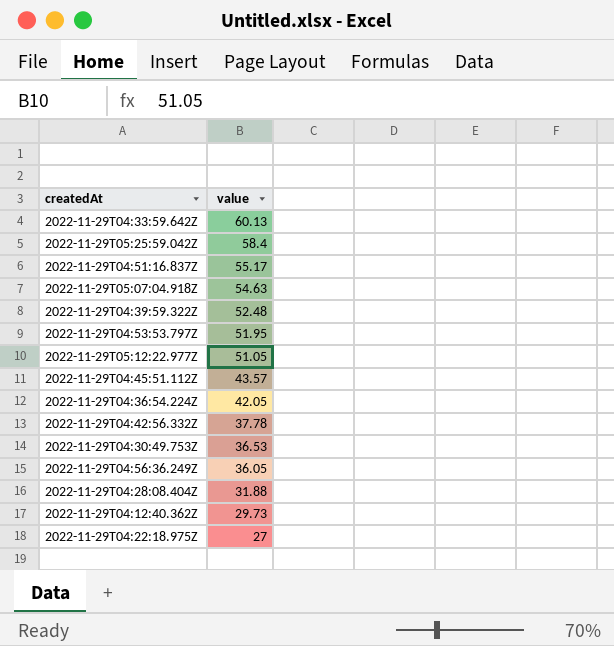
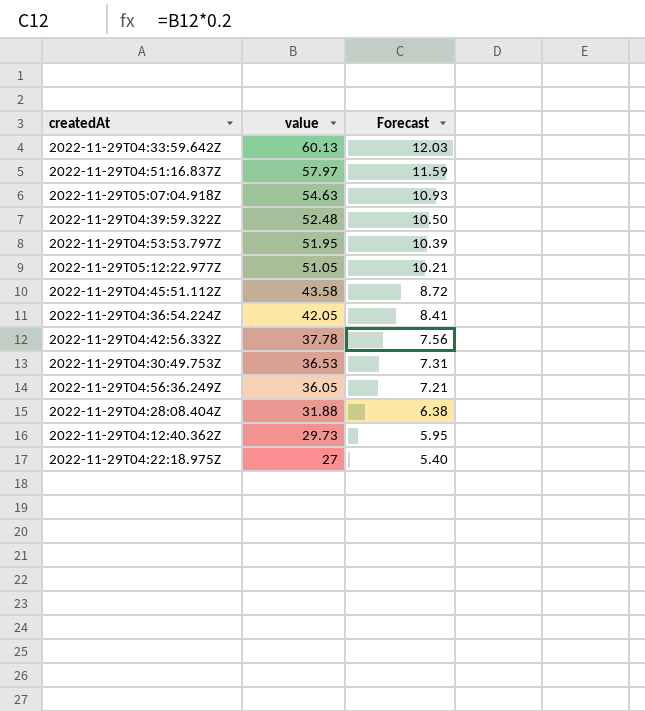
column Forecast | formula: none -> [value] * 0.2
row 2022-11-29T05:25:59.042Z: 58.4 -> none
2022-11-29T04:51:16.837Z | value: 55.17 -> 57.97
2022-11-29T04:45:51.112Z | value: 43.57 -> 43.58

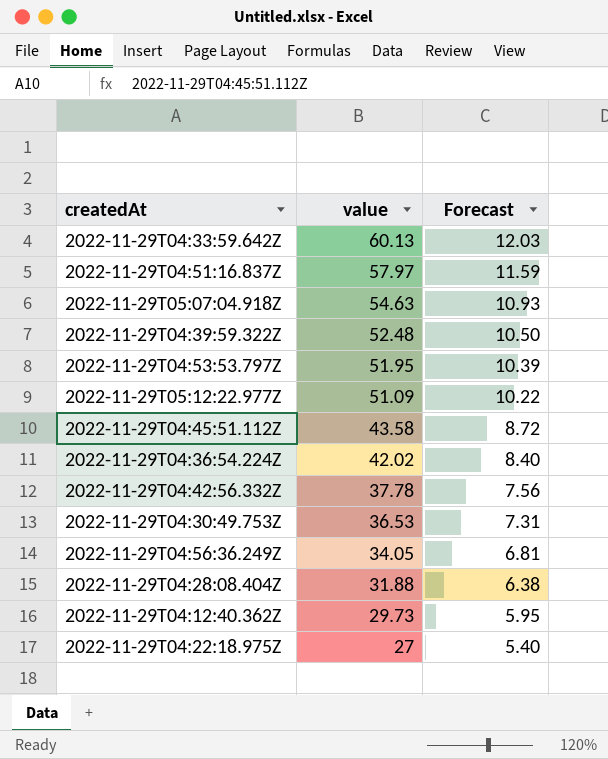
2022-11-29T05:12:22.977Z | value: 51.05 -> 51.09
2022-11-29T05:12:22.977Z | Forecast: 10.21 -> 10.22
2022-11-29T04:36:54.224Z | value: 42.05 -> 42.02
2022-11-29T04:36:54.224Z | Forecast: 8.41 -> 8.40
2022-11-29T04:56:36.249Z | value: 36.05 -> 34.05
2022-11-29T04:56:36.249Z | Forecast: 7.21 -> 6.81

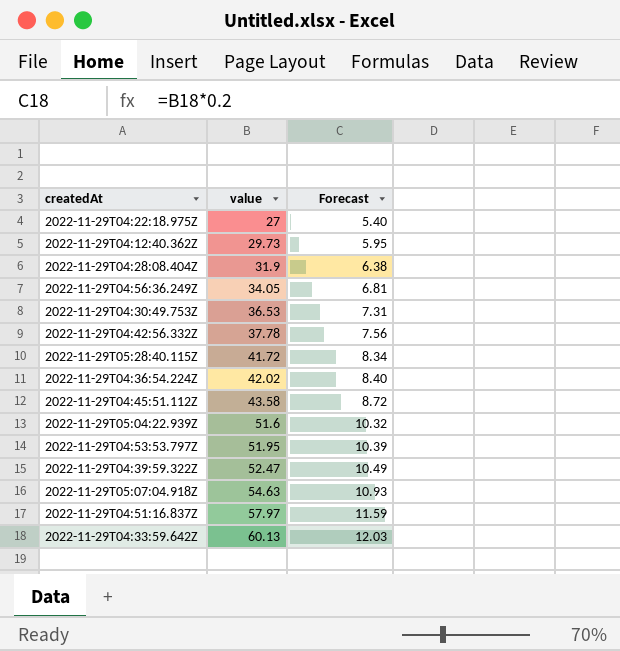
row order: value descending -> value ascending
row 2022-11-29T05:12:22.977Z: 51.09 | 10.22 -> none
2022-11-29T04:28:08.404Z | value: 31.88 -> 31.9
row 2022-11-29T05:28:40.115Z: none -> 41.72 | 8.34
row 2022-11-29T05:04:22.939Z: none -> 51.6 | 10.32
2022-11-29T04:39:59.322Z | value: 52.48 -> 52.47
2022-11-29T04:39:59.322Z | Forecast: 10.50 -> 10.49

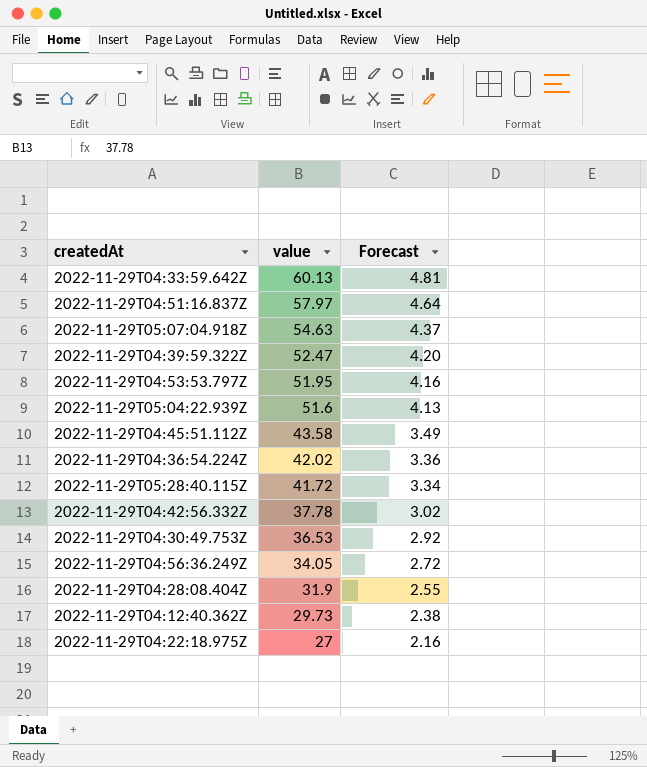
row order: value ascending -> value descending
column Forecast | formula: [value] * 0.2 -> [value] * 0.08

